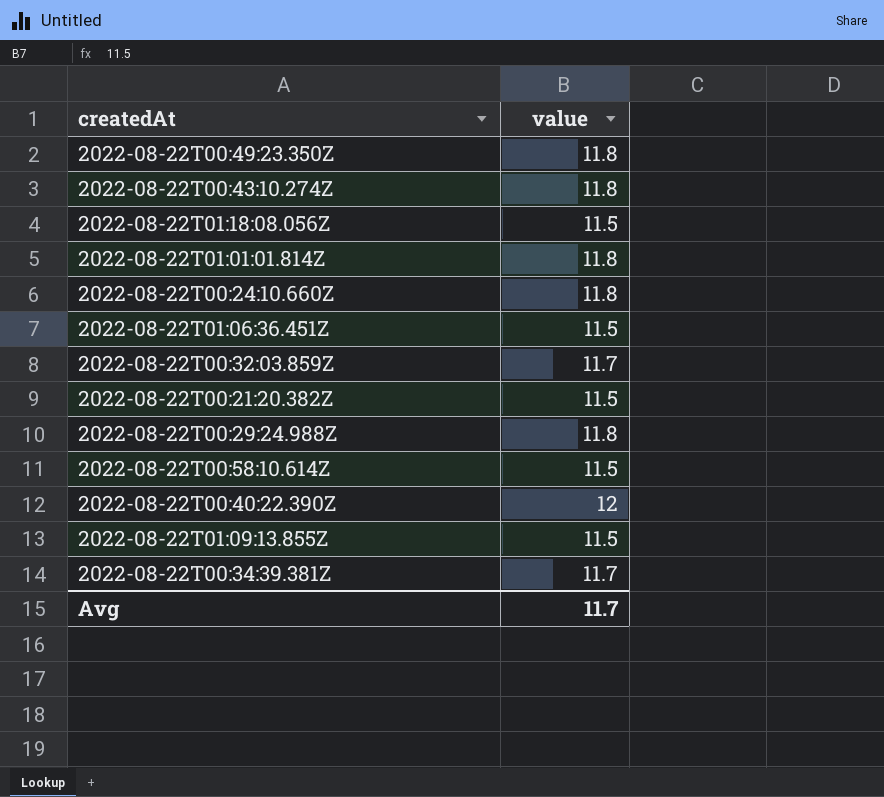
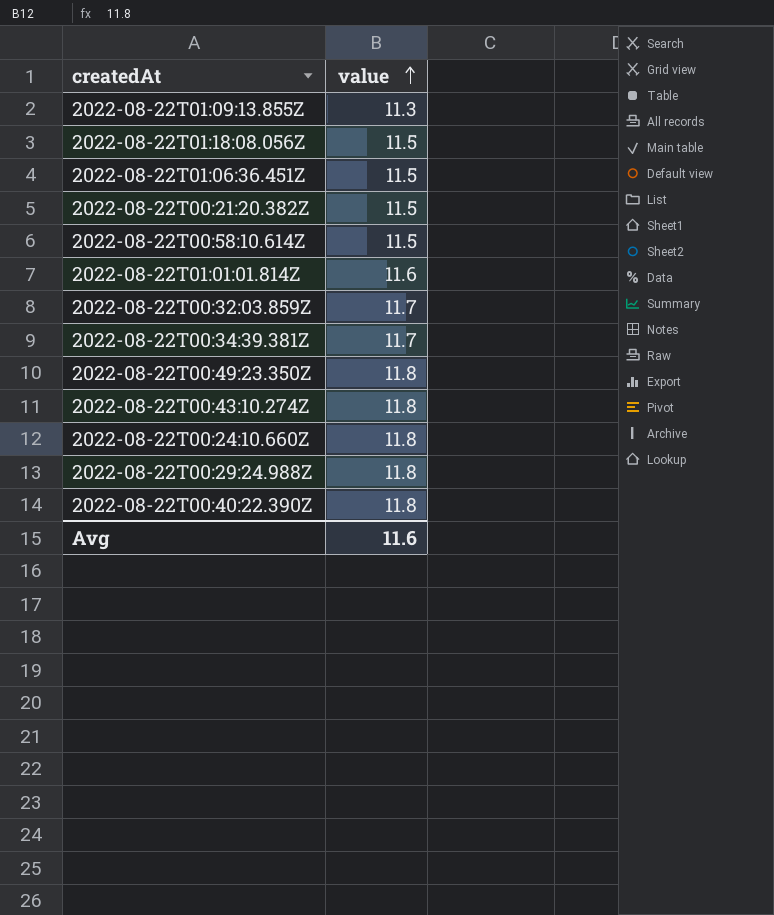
row order: none -> value ascending
2022-08-22T01:09:13.855Z | value: 11.5 -> 11.3
2022-08-22T01:01:01.814Z | value: 11.8 -> 11.6
2022-08-22T00:40:22.390Z | value: 12 -> 11.8
Avg | value: 11.7 -> 11.6

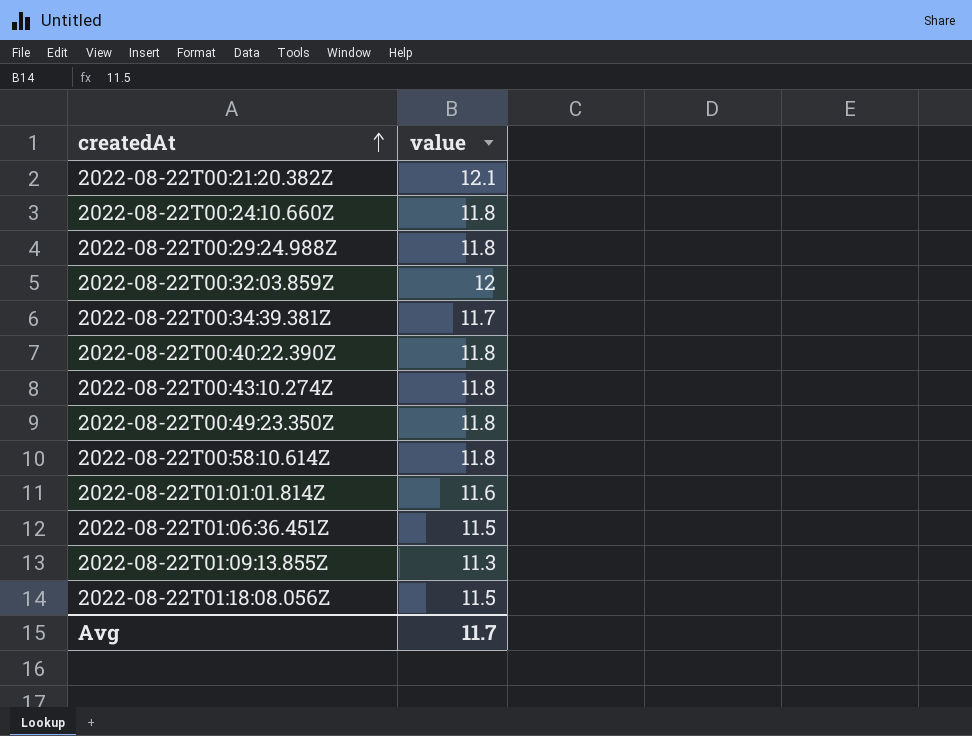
row order: value ascending -> createdAt ascending
2022-08-22T00:21:20.382Z | value: 11.5 -> 12.1
2022-08-22T00:32:03.859Z | value: 11.7 -> 12
2022-08-22T00:58:10.614Z | value: 11.5 -> 11.8
Avg | value: 11.6 -> 11.7

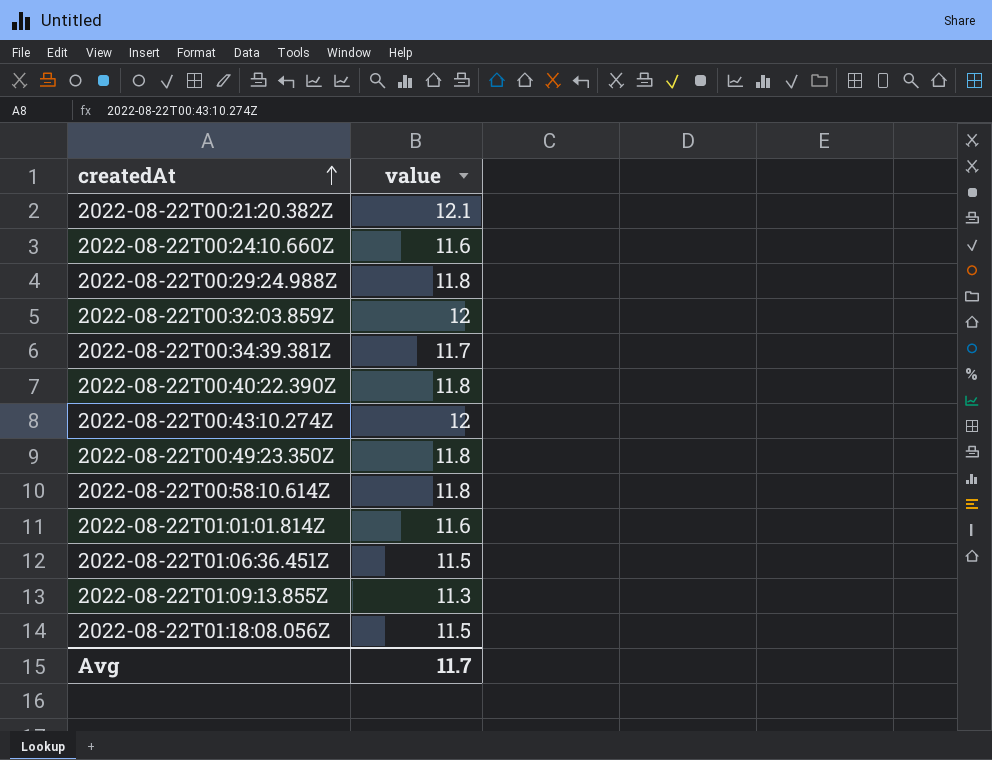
2022-08-22T00:24:10.660Z | value: 11.8 -> 11.6
2022-08-22T00:43:10.274Z | value: 11.8 -> 12

